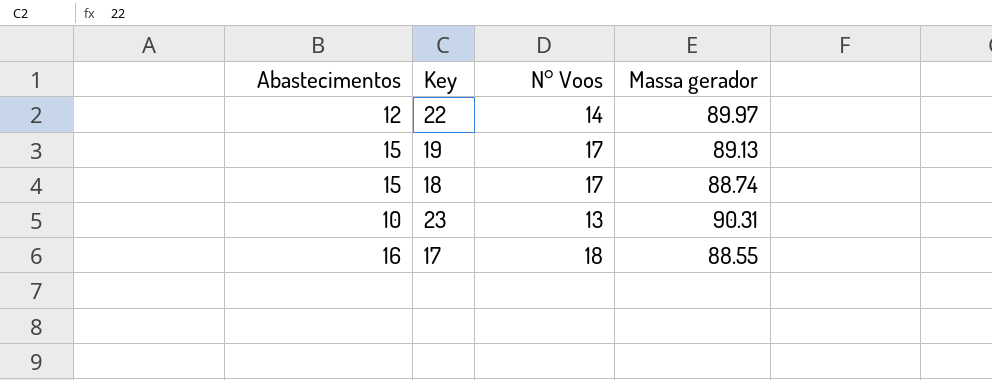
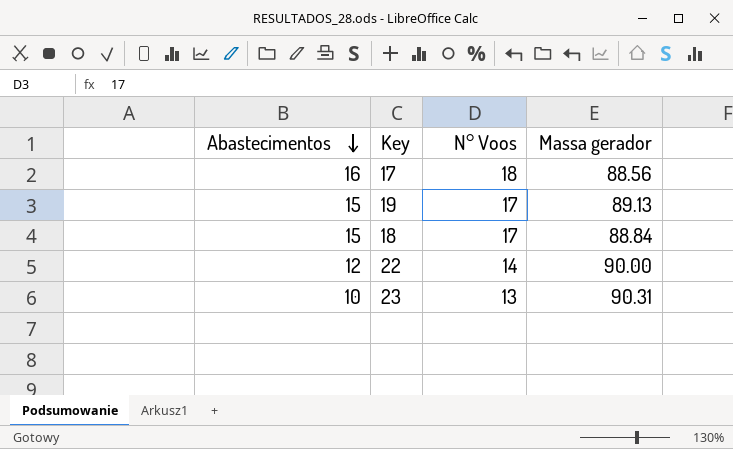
row order: none -> Abastecimentos descending
17 | Massa gerador: 88.55 -> 88.56
18 | Massa gerador: 88.74 -> 88.84
22 | Massa gerador: 89.97 -> 90.00

